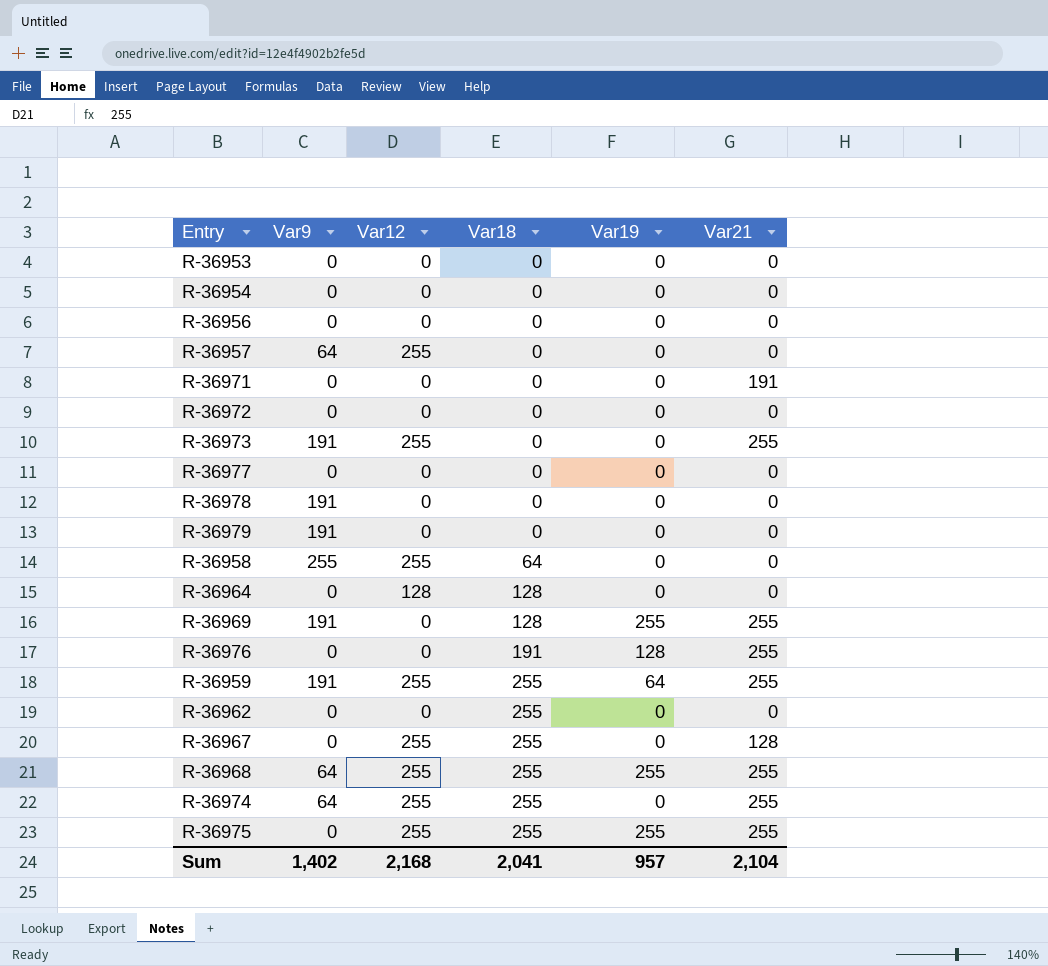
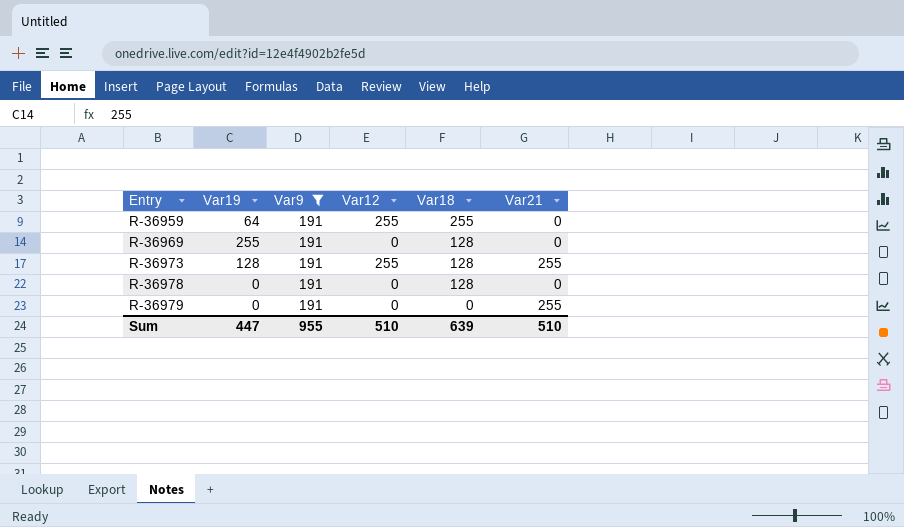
filter: none -> Var9 = 191
row order: Var18 ascending -> Entry ascending
column Var19 | position: 5 -> 2
R-36959 | Var21: 255 -> 0
R-36969 | Var21: 255 -> 0
R-36973 | Var19: 0 -> 128
R-36973 | Var18: 0 -> 128
R-36978 | Var18: 0 -> 128
R-36979 | Var21: 0 -> 255
Sum | Var19: 957 -> 447
Sum | Var9: 1,402 -> 955
Sum | Var12: 2,168 -> 510
Sum | Var18: 2,041 -> 639
Sum | Var21: 2,104 -> 510

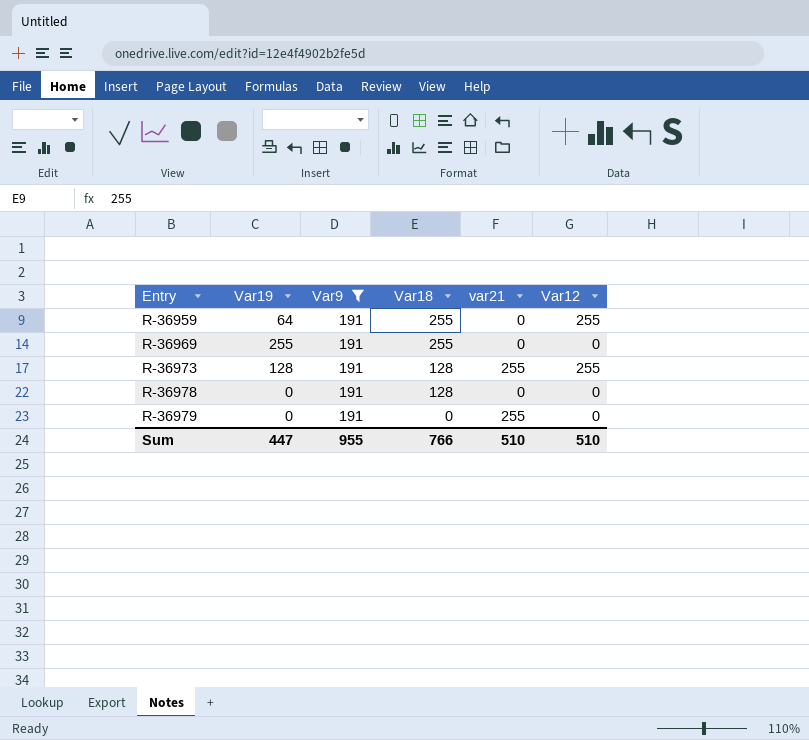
column name: Var21 -> var21
column Var12 | position: 4 -> 6
R-36969 | Var18: 128 -> 255
Sum | Var18: 639 -> 766

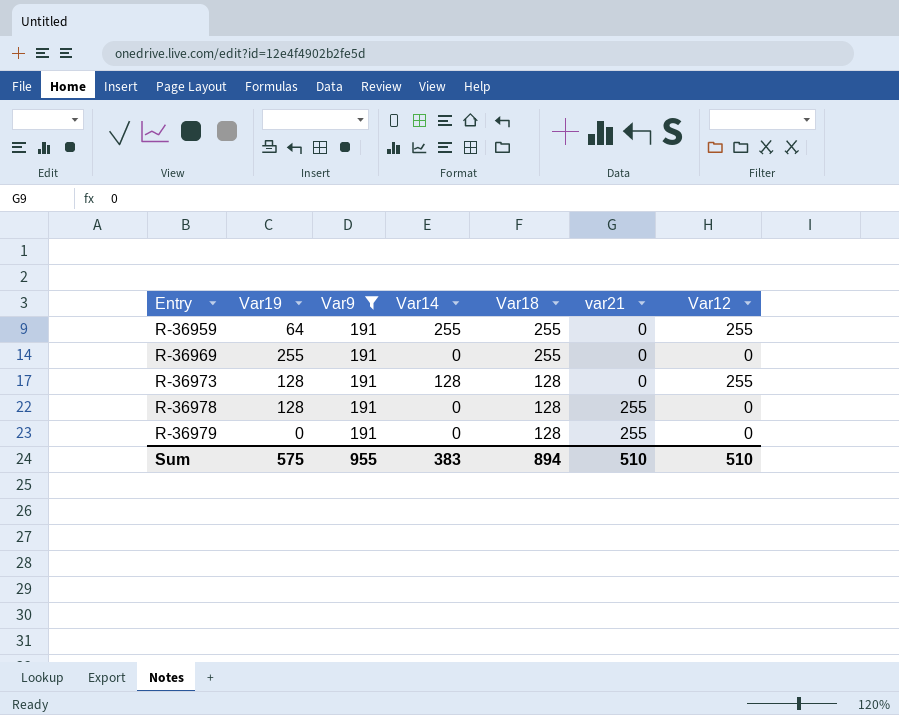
column Var14 | position: none -> 4
R-36973 | var21: 255 -> 0
R-36978 | Var19: 0 -> 128
R-36978 | var21: 0 -> 255
R-36979 | Var18: 0 -> 128
Sum | Var19: 447 -> 575
Sum | Var18: 766 -> 894

